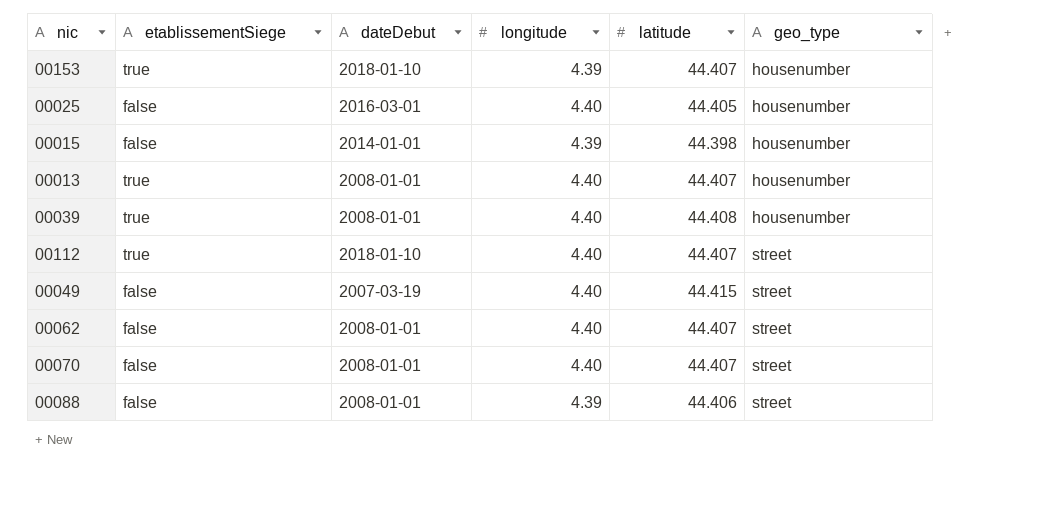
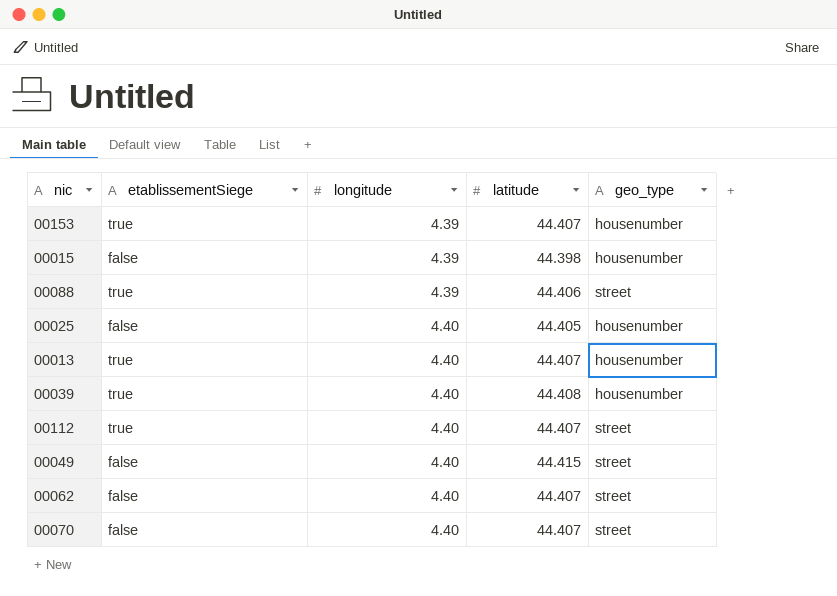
row order: geo_type ascending -> longitude ascending
column dateDebut | position: 3 -> none
00088 | etablissementSiege: false -> true

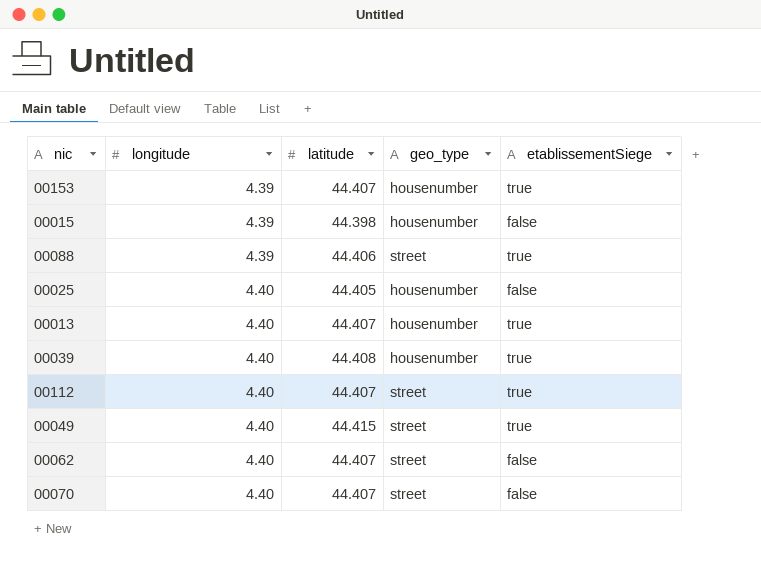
column etablissementSiege | position: 2 -> 5
00049 | etablissementSiege: false -> true

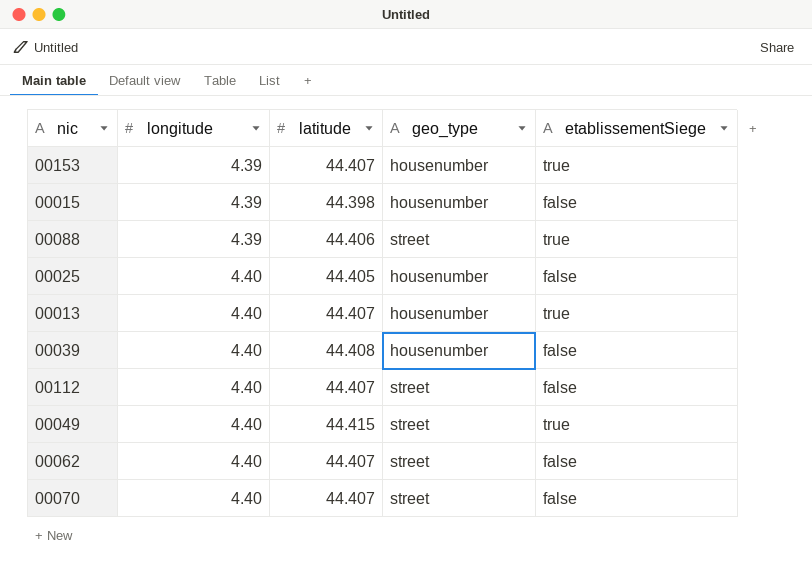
00039 | etablissementSiege: true -> false
00112 | etablissementSiege: true -> false

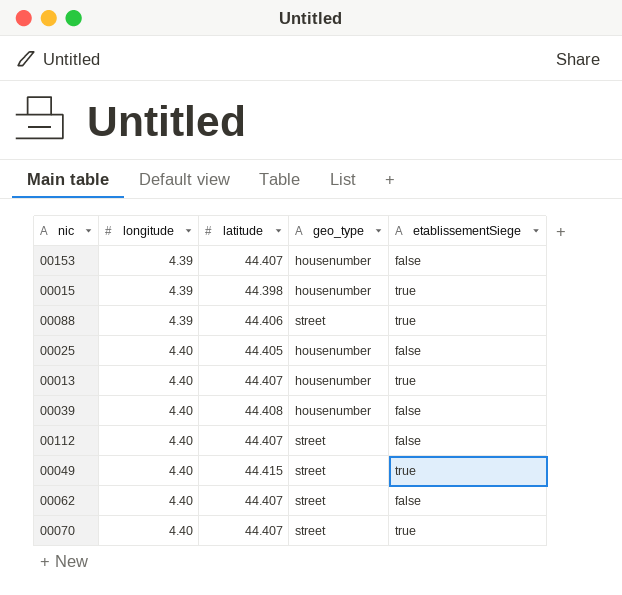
00153 | etablissementSiege: true -> false
00015 | etablissementSiege: false -> true
00070 | etablissementSiege: false -> true

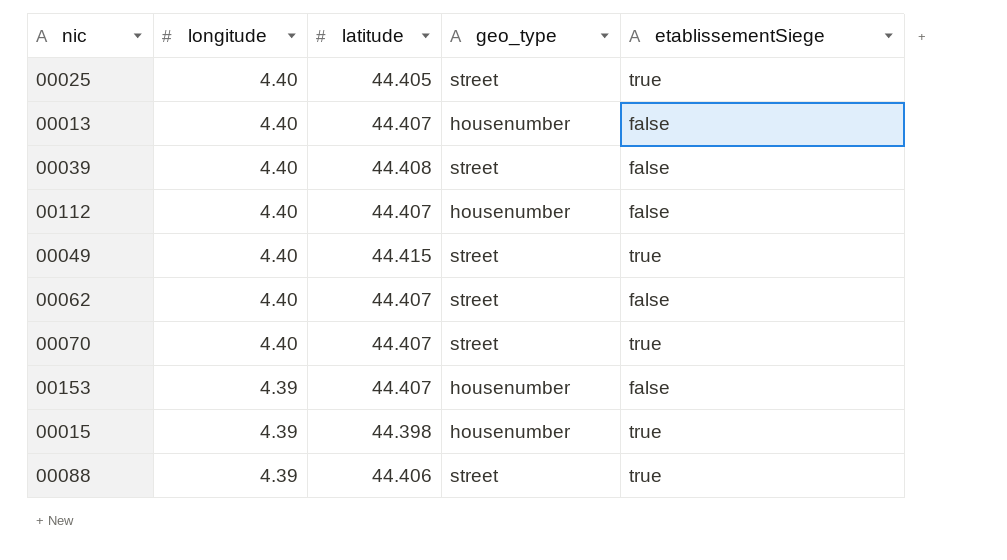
row order: longitude ascending -> longitude descending
00025 | geo_type: housenumber -> street
00025 | etablissementSiege: false -> true
00013 | etablissementSiege: true -> false
00039 | geo_type: housenumber -> street
00112 | geo_type: street -> housenumber

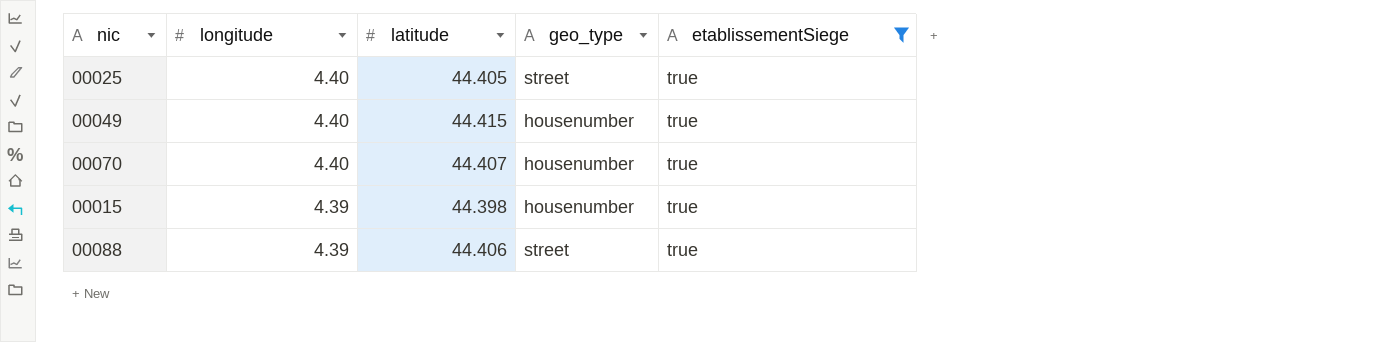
filter: none -> etablissementSiege = true
00049 | geo_type: street -> housenumber
00070 | geo_type: street -> housenumber

